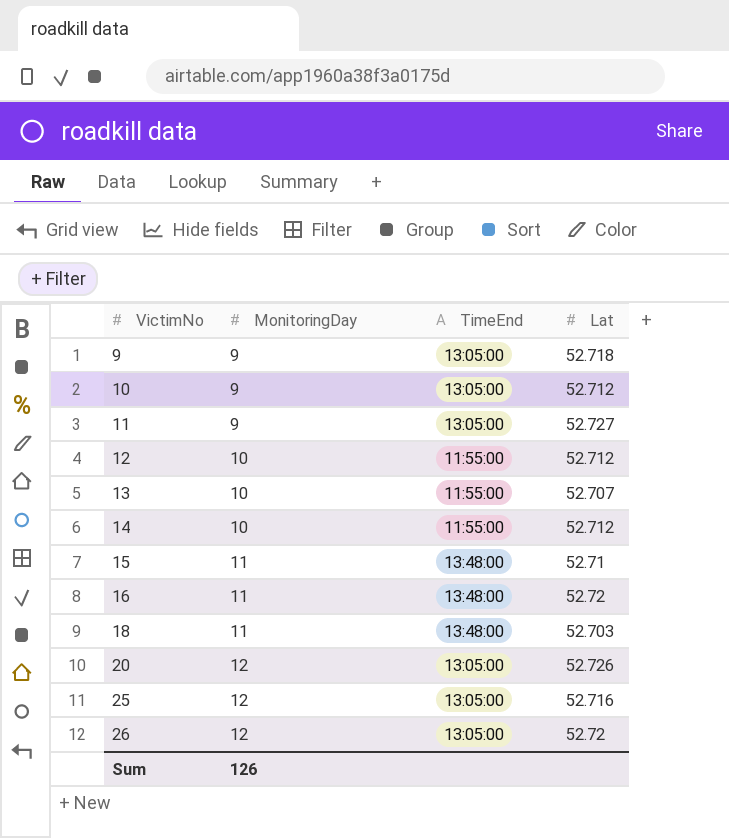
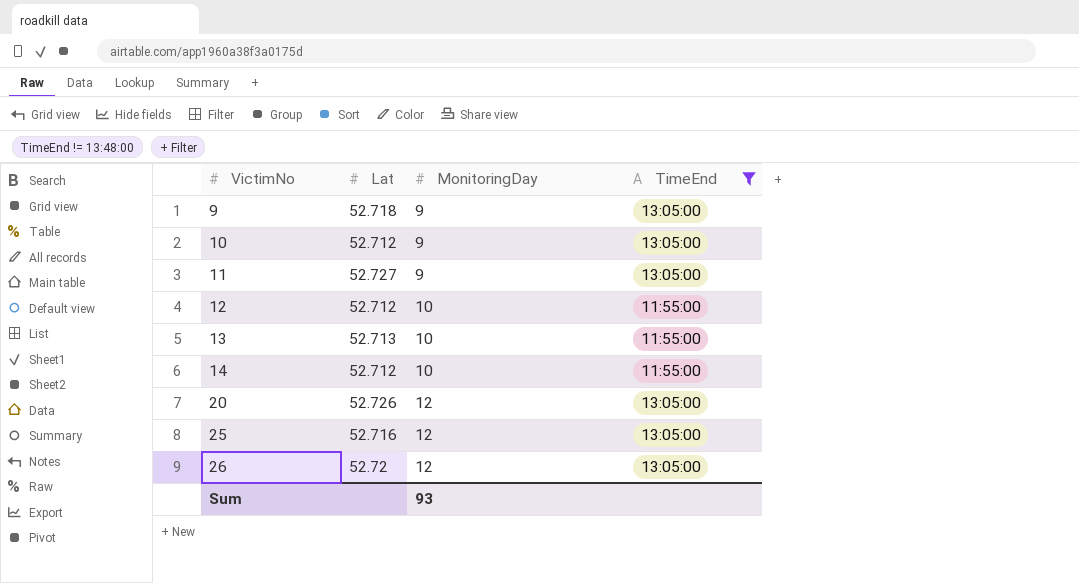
filter: none -> TimeEnd != 13:48:00
column Lat | position: 4 -> 2
13 | Lat: 52.707 -> 52.713
Sum | MonitoringDay: 126 -> 93

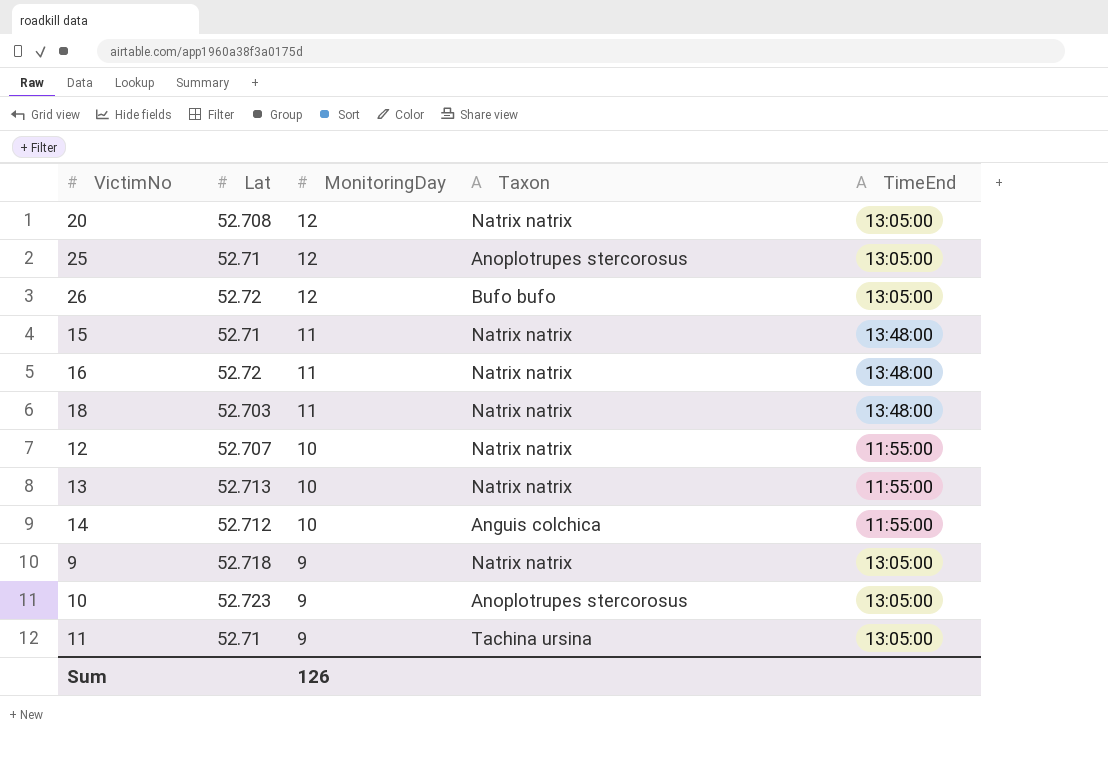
filter: TimeEnd != 13:48:00 -> none
row order: VictimNo ascending -> MonitoringDay descending
column Taxon | position: none -> 4
20 | Lat: 52.726 -> 52.708
25 | Lat: 52.716 -> 52.71
12 | Lat: 52.712 -> 52.707
10 | Lat: 52.712 -> 52.723
11 | Lat: 52.727 -> 52.71
Sum | MonitoringDay: 93 -> 126

